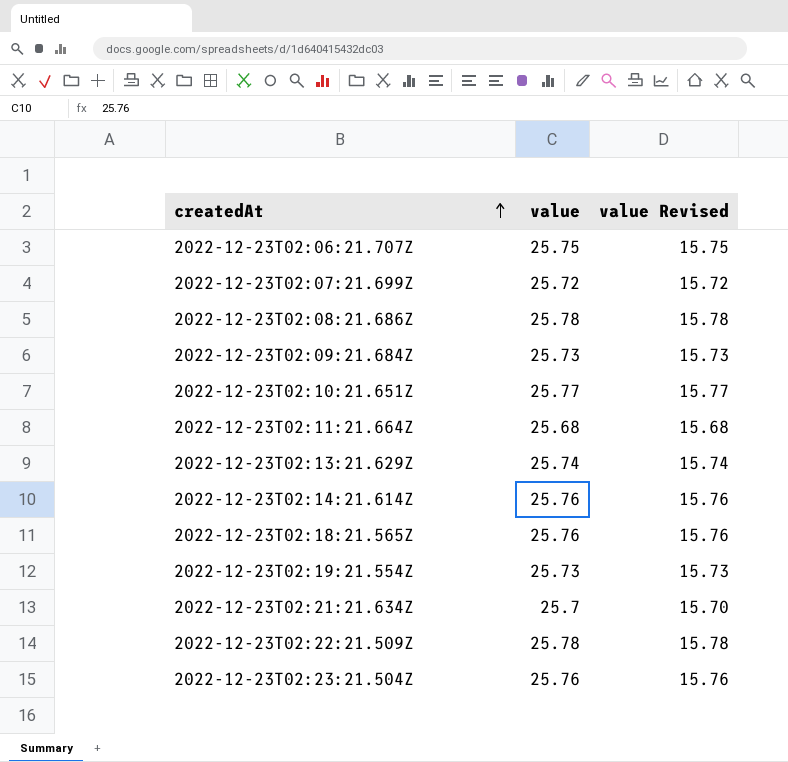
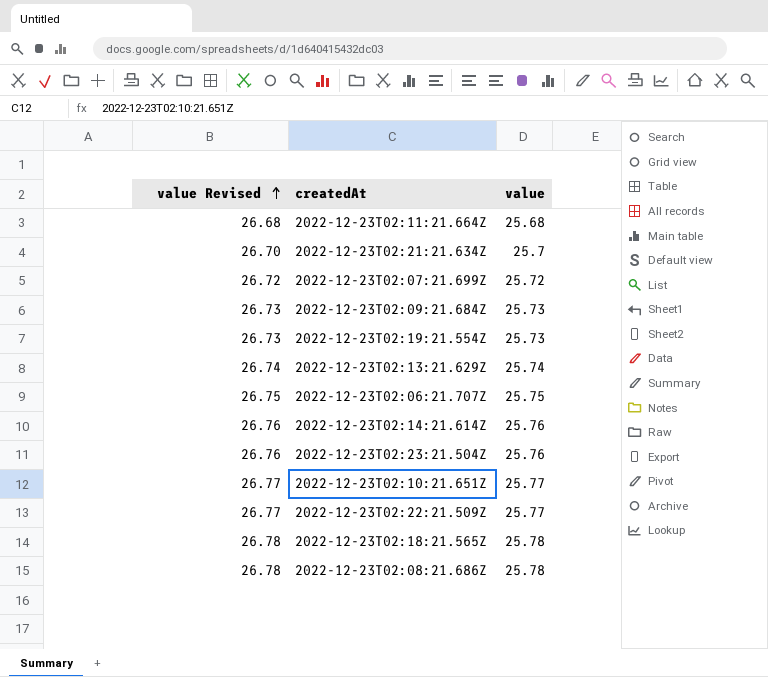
row order: createdAt ascending -> value Revised ascending
column value Revised | formula: [value] - 10 -> [value] + 1
column value Revised | position: 3 -> 1
2022-12-23T02:22:21.509Z | value: 25.78 -> 25.77
2022-12-23T02:18:21.565Z | value: 25.76 -> 25.78

